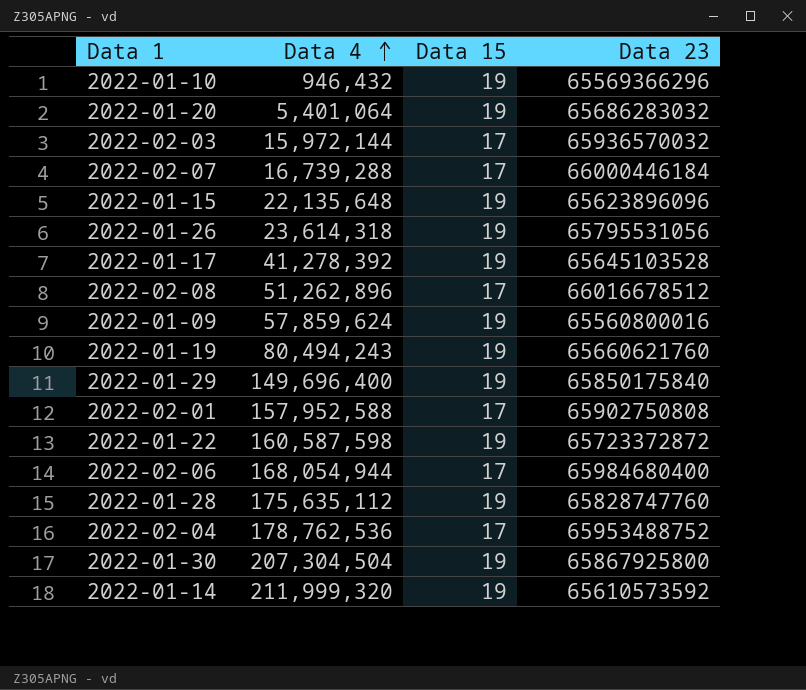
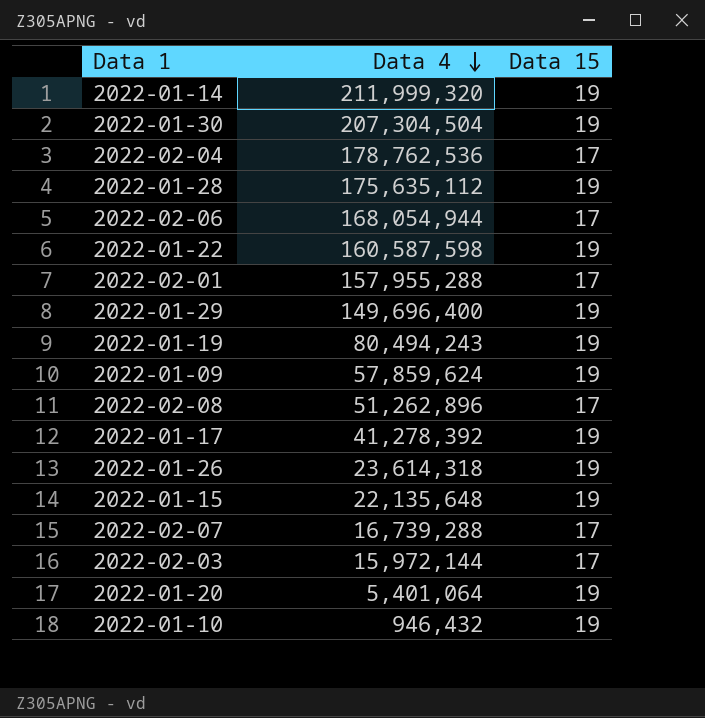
row order: Data 4 ascending -> Data 4 descending
column Data 23 | position: 4 -> none
2022-02-01 | Data 4: 157,952,588 -> 157,955,288

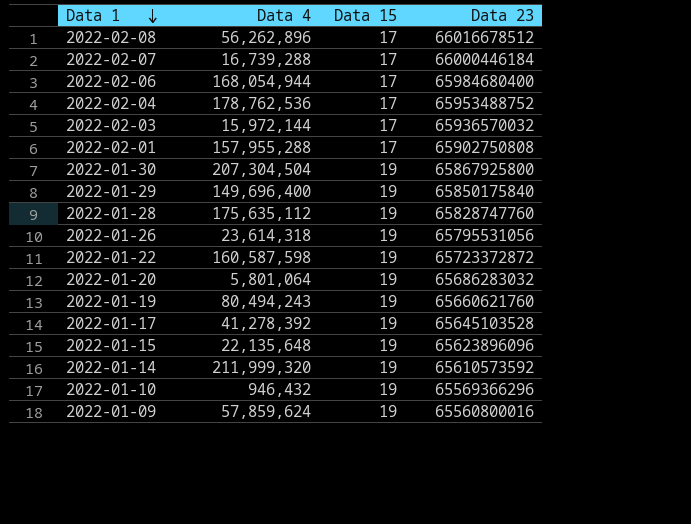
row order: Data 4 descending -> Data 1 descending
column Data 23 | position: none -> 4
2022-02-08 | Data 4: 51,262,896 -> 56,262,896
2022-01-20 | Data 4: 5,401,064 -> 5,801,064

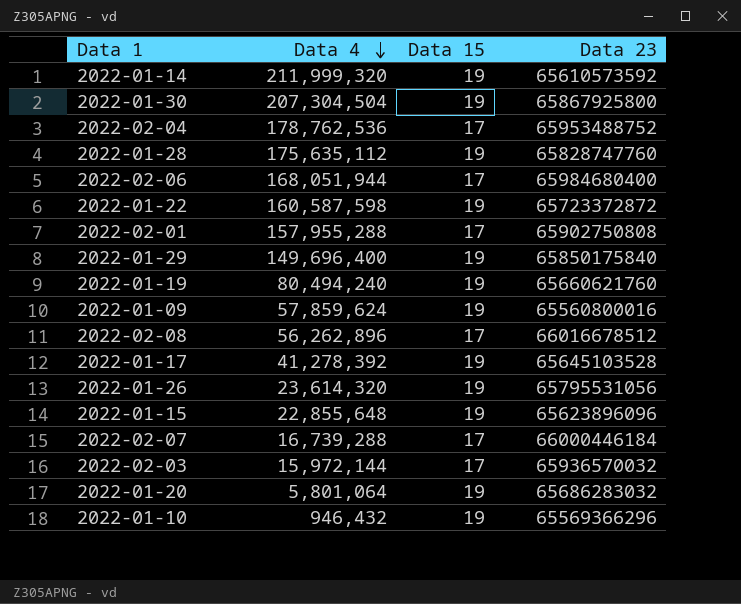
row order: Data 1 descending -> Data 4 descending
2022-02-06 | Data 4: 168,054,944 -> 168,051,944
2022-01-19 | Data 4: 80,494,243 -> 80,494,240
2022-01-26 | Data 4: 23,614,318 -> 23,614,320
2022-01-15 | Data 4: 22,135,648 -> 22,855,648

